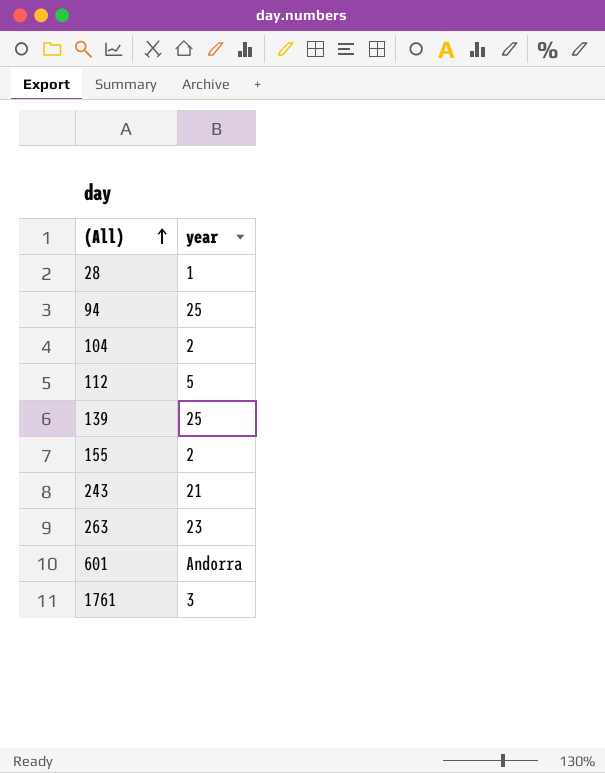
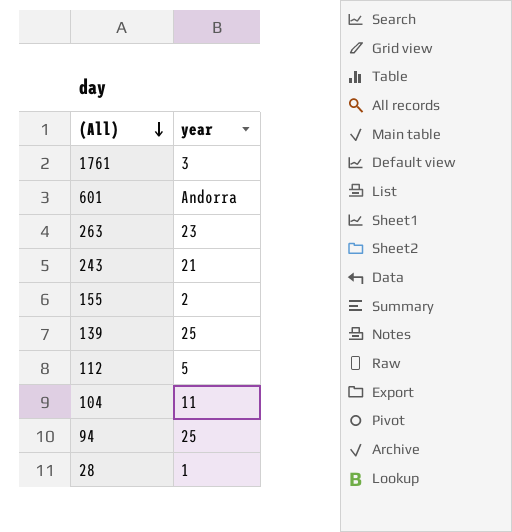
row order: (All) ascending -> (All) descending
104 | year: 2 -> 11

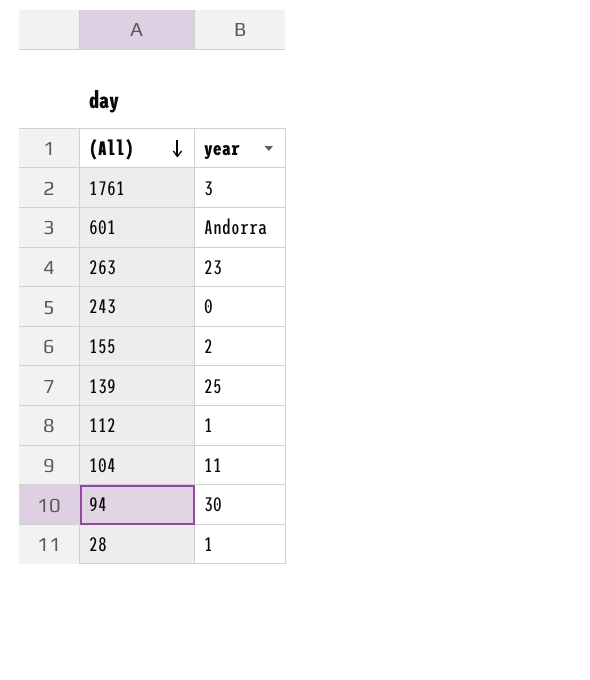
243 | year: 21 -> 0
112 | year: 5 -> 1
94 | year: 25 -> 30

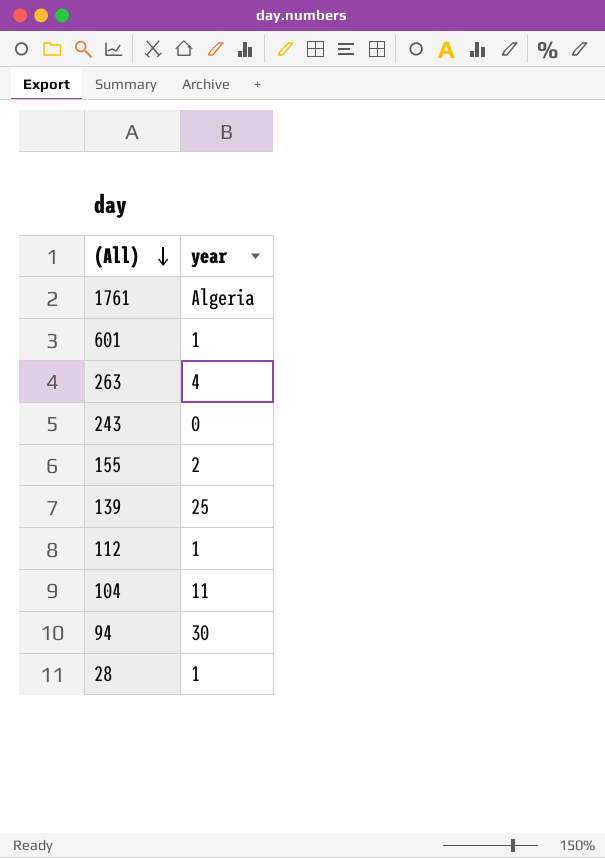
1761 | year: 3 -> Algeria
601 | year: Andorra -> 1
263 | year: 23 -> 4

